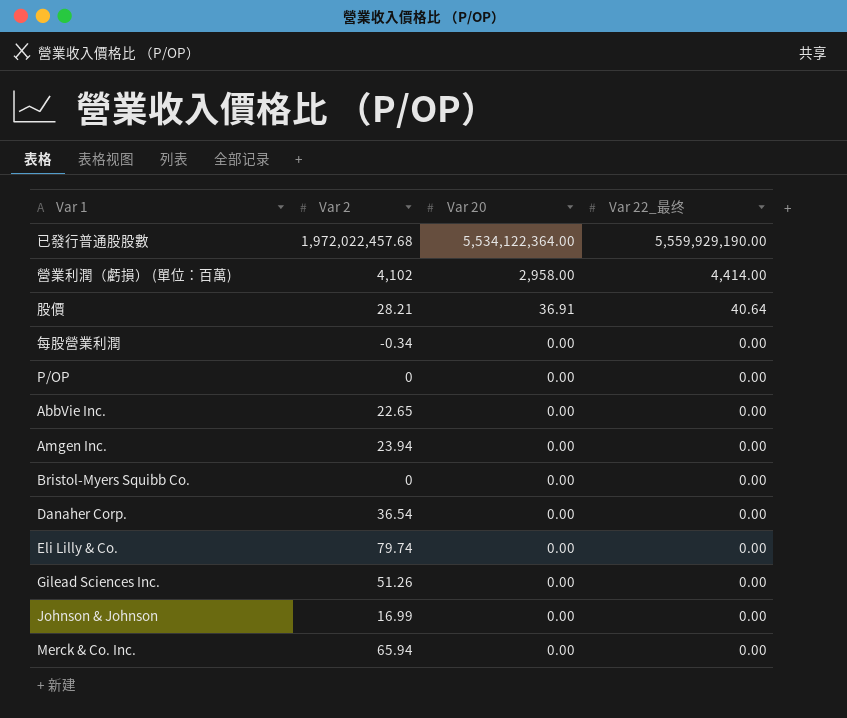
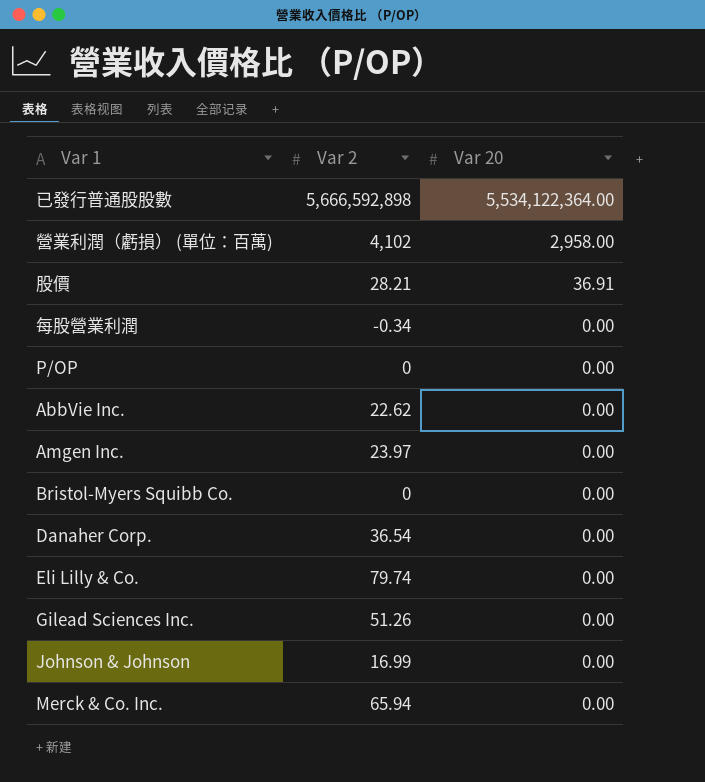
column Var 22_最终 | position: 4 -> none
已發行普通股股數 | Var 2: 1,972,022,457.68 -> 5,666,592,898
AbbVie Inc. | Var 2: 22.65 -> 22.62
Amgen Inc. | Var 2: 23.94 -> 23.97

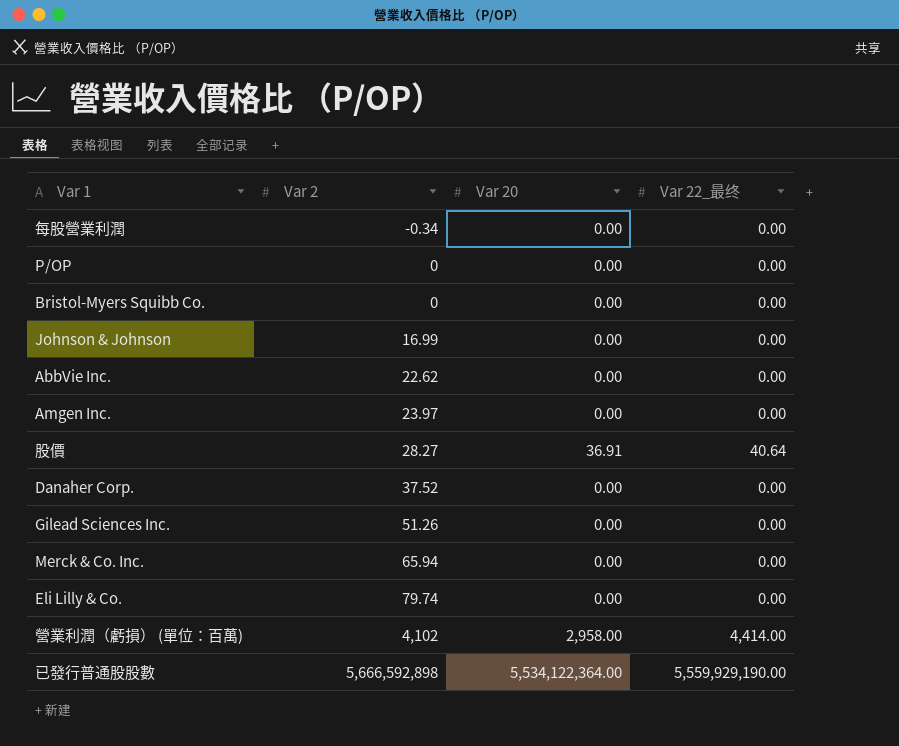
row order: Var 20 descending -> Var 2 ascending
column Var 22_最终 | position: none -> 4
股價 | Var 2: 28.21 -> 28.27
Danaher Corp. | Var 2: 36.54 -> 37.52

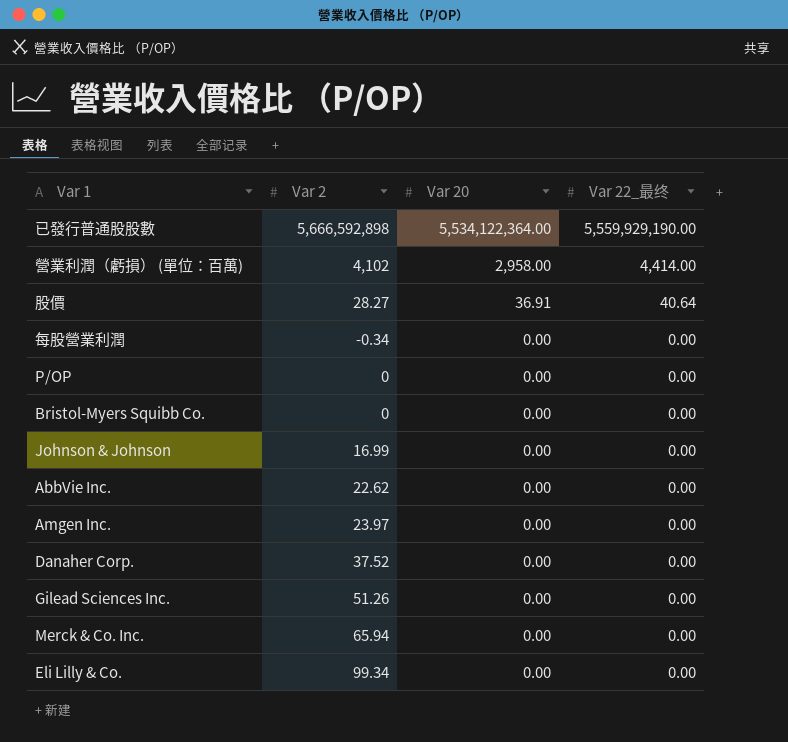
row order: Var 2 ascending -> Var 20 descending
Eli Lilly & Co. | Var 2: 79.74 -> 99.34

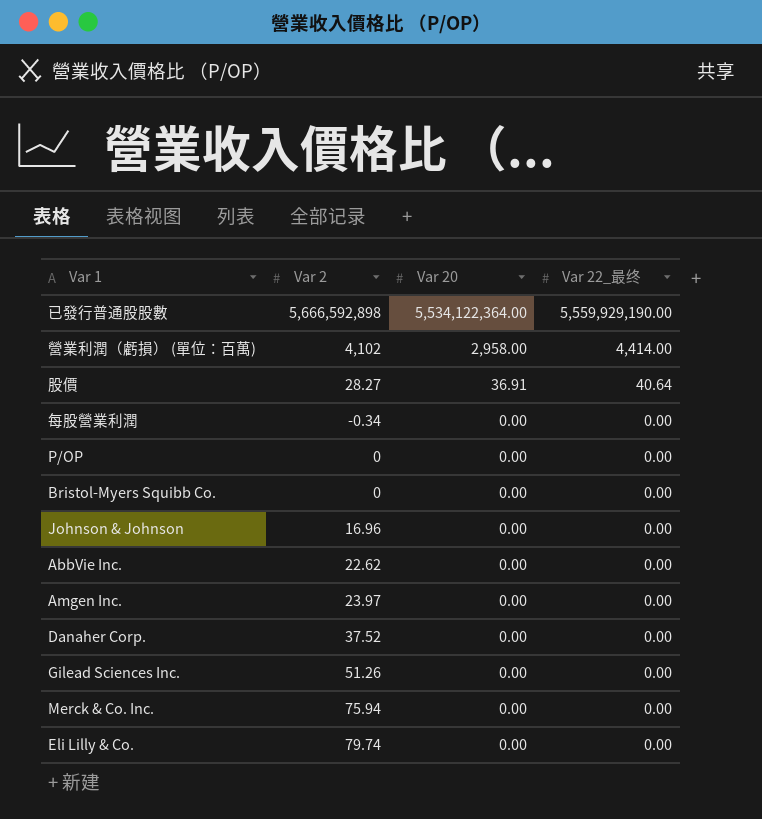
Johnson & Johnson | Var 2: 16.99 -> 16.96
Merck & Co. Inc. | Var 2: 65.94 -> 75.94
Eli Lilly & Co. | Var 2: 99.34 -> 79.74

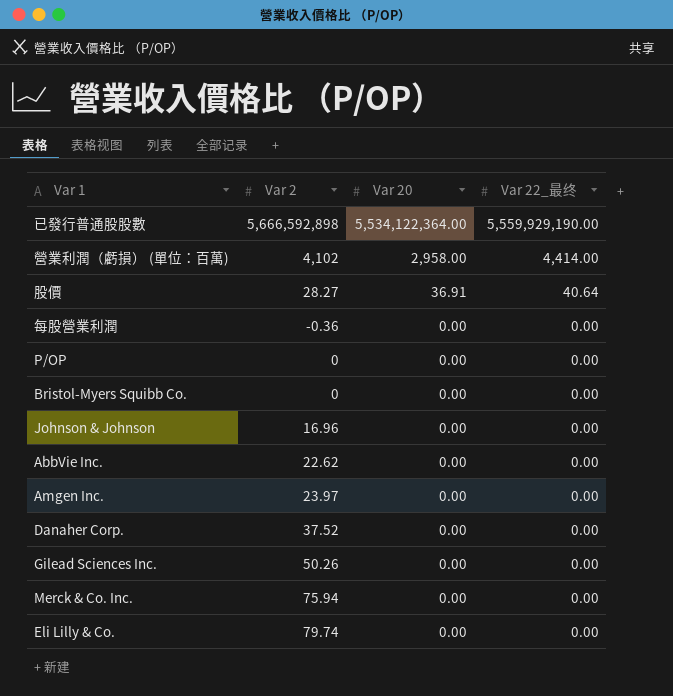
每股營業利潤 | Var 2: -0.34 -> -0.36
Gilead Sciences Inc. | Var 2: 51.26 -> 50.26

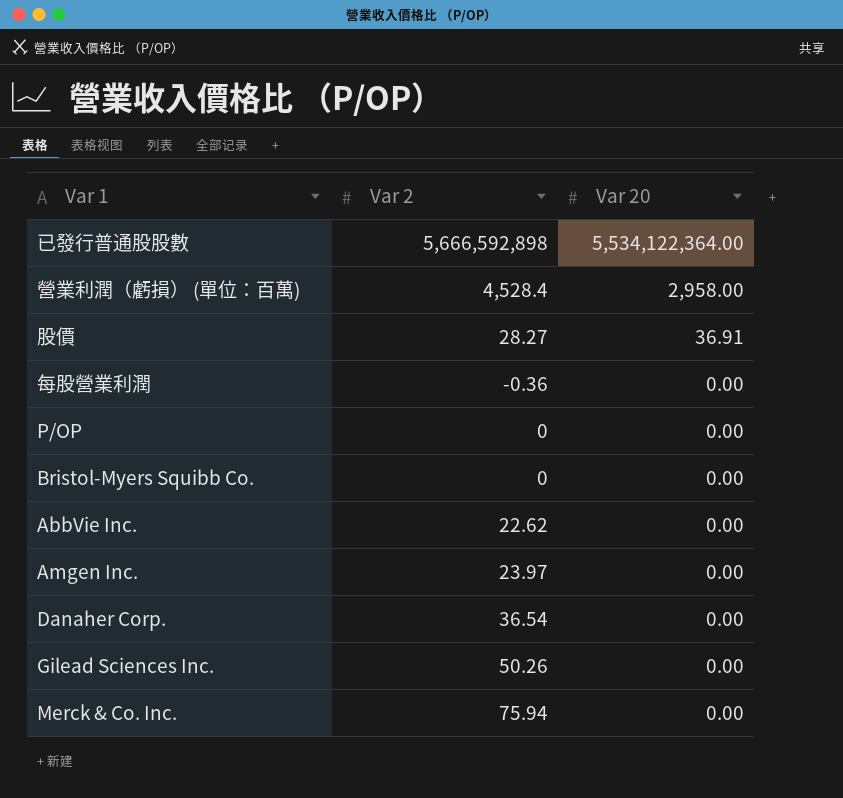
column Var 22_最终 | position: 4 -> none
row Johnson & Johnson: 16.96 | 0.00 | 0.00 -> none
row Eli Lilly & Co.: 79.74 | 0.00 | 0.00 -> none
營業利潤（虧損） (單位：百萬) | Var 2: 4,102 -> 4,528.4
Danaher Corp. | Var 2: 37.52 -> 36.54

